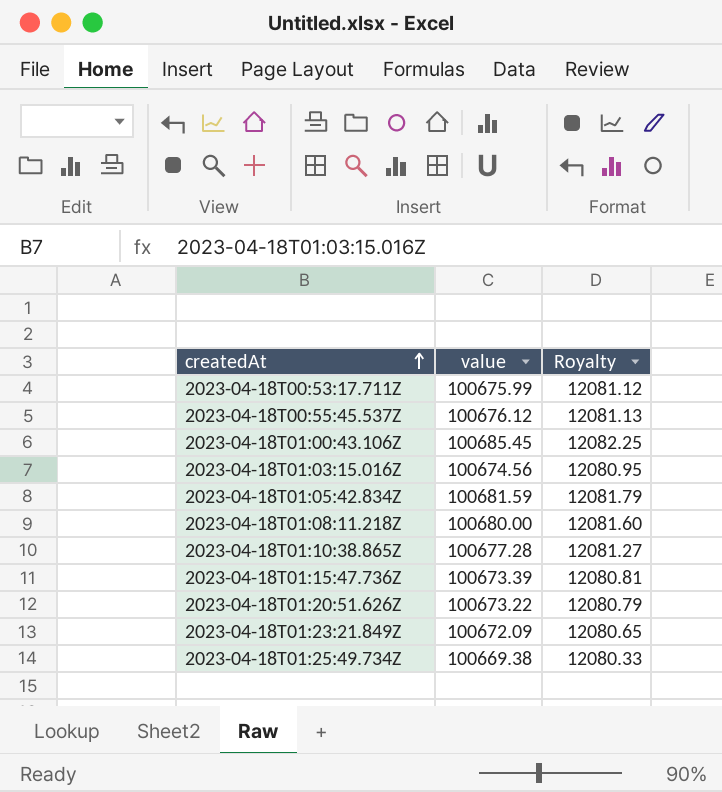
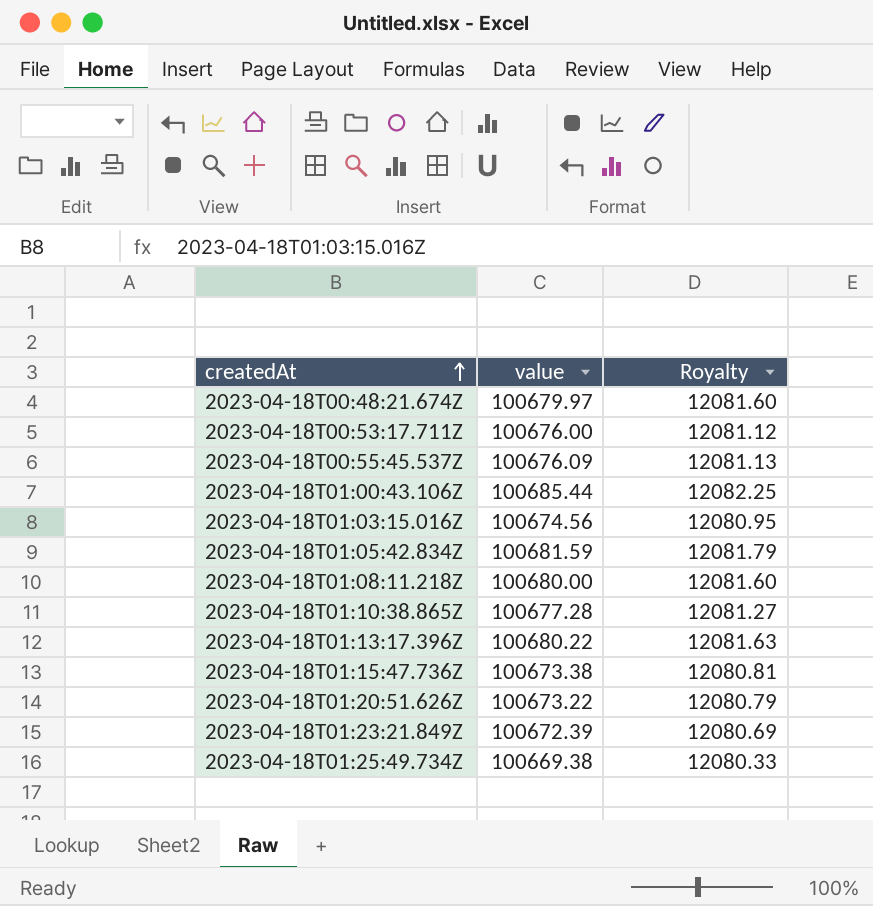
row 2023-04-18T00:48:21.674Z: none -> 100679.97 | 12081.60
2023-04-18T00:53:17.711Z | value: 100675.99 -> 100676.00
2023-04-18T00:55:45.537Z | value: 100676.12 -> 100676.09
2023-04-18T01:00:43.106Z | value: 100685.45 -> 100685.44
row 2023-04-18T01:13:17.396Z: none -> 100680.22 | 12081.63
2023-04-18T01:15:47.736Z | value: 100673.39 -> 100673.38
2023-04-18T01:23:21.849Z | value: 100672.09 -> 100672.39
2023-04-18T01:23:21.849Z | Royalty: 12080.65 -> 12080.69

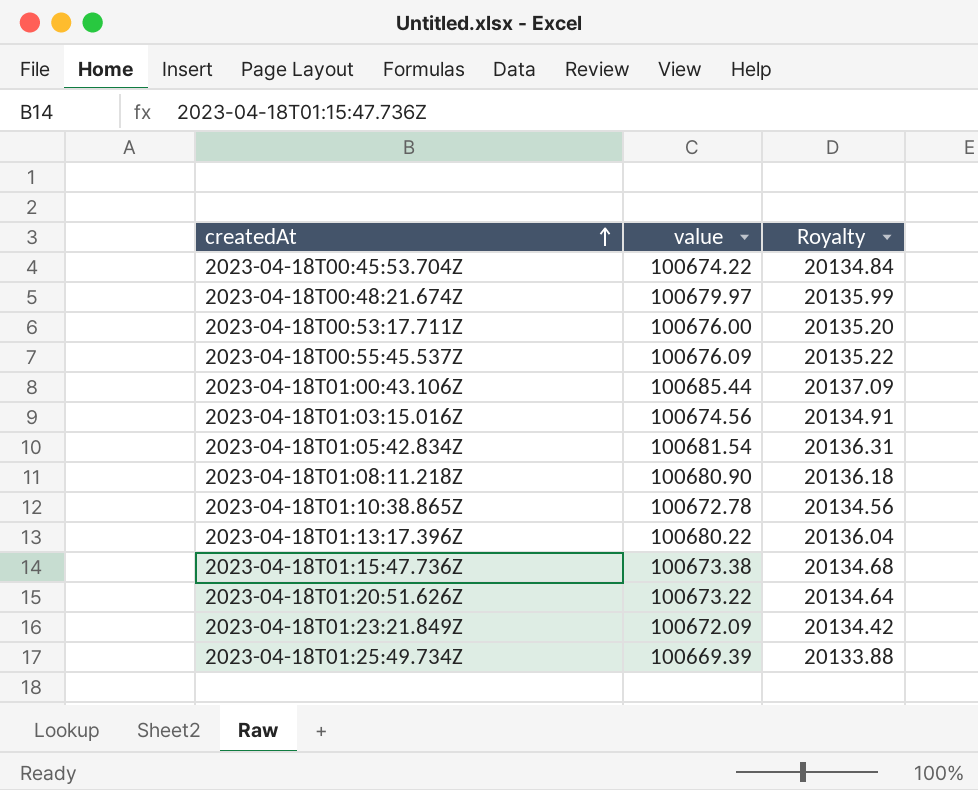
column Royalty | formula: [value] * 0.12 -> [value] * 0.2
row 2023-04-18T00:45:53.704Z: none -> 100674.22 | 20134.84
2023-04-18T01:05:42.834Z | value: 100681.59 -> 100681.54
2023-04-18T01:08:11.218Z | value: 100680.00 -> 100680.90
2023-04-18T01:10:38.865Z | value: 100677.28 -> 100672.78
2023-04-18T01:23:21.849Z | value: 100672.39 -> 100672.09
2023-04-18T01:25:49.734Z | value: 100669.38 -> 100669.39

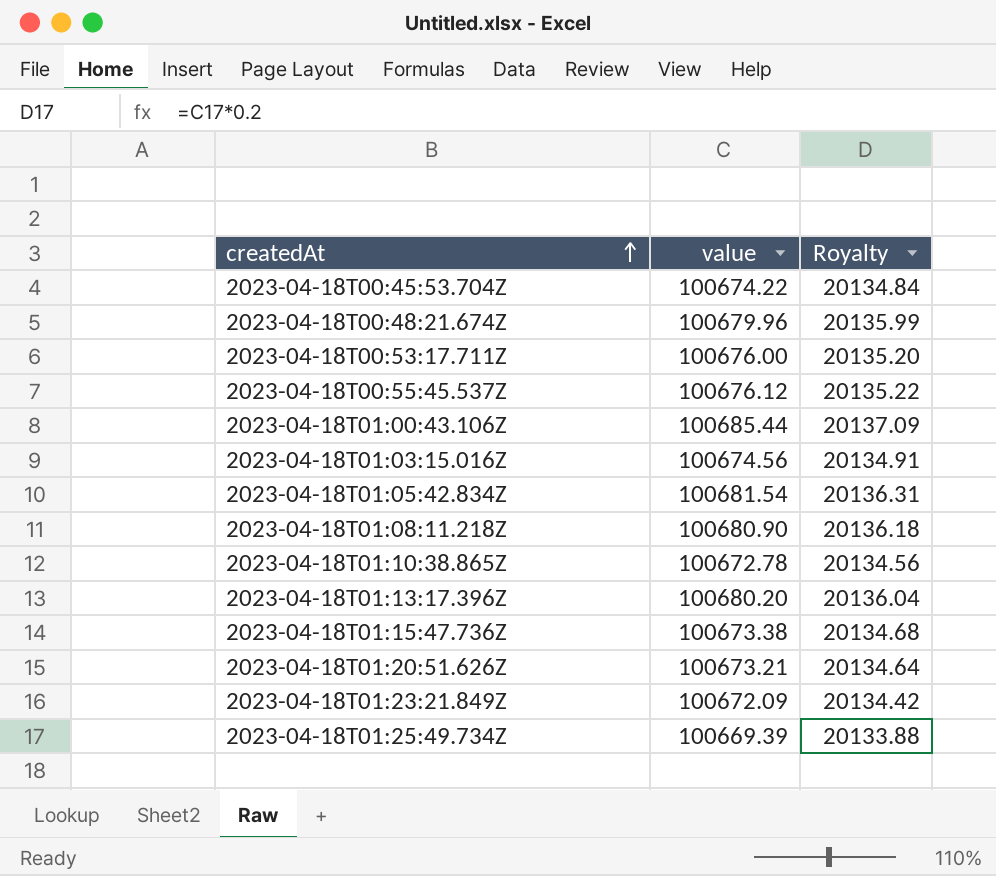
2023-04-18T00:48:21.674Z | value: 100679.97 -> 100679.96
2023-04-18T00:55:45.537Z | value: 100676.09 -> 100676.12
2023-04-18T01:13:17.396Z | value: 100680.22 -> 100680.20
2023-04-18T01:20:51.626Z | value: 100673.22 -> 100673.21

